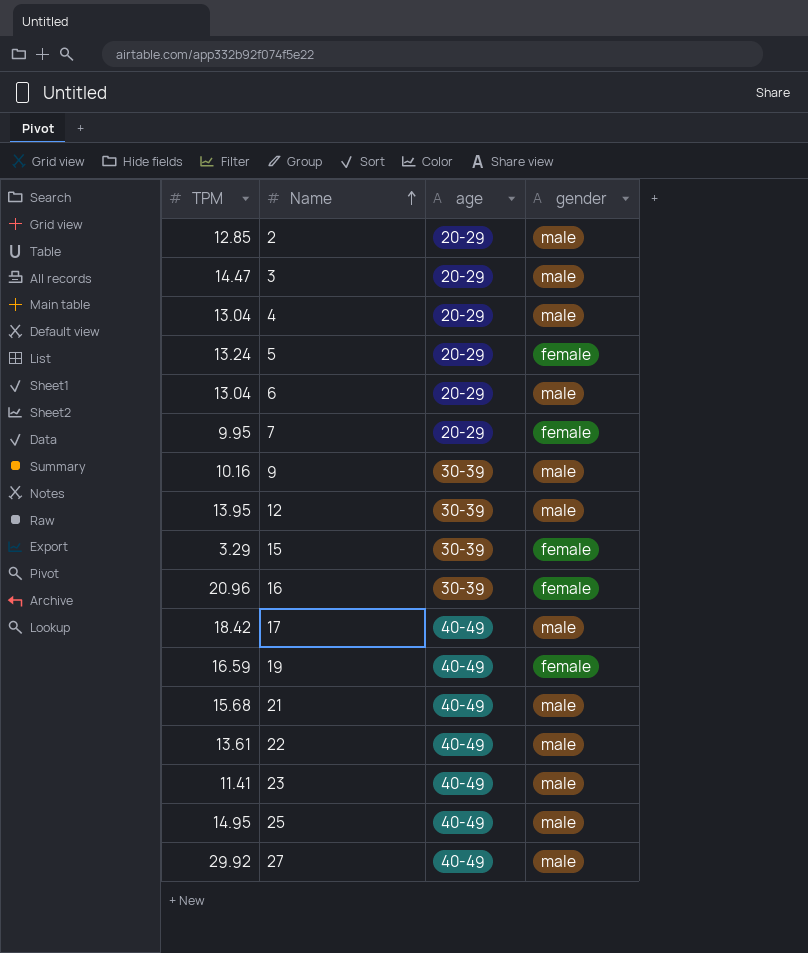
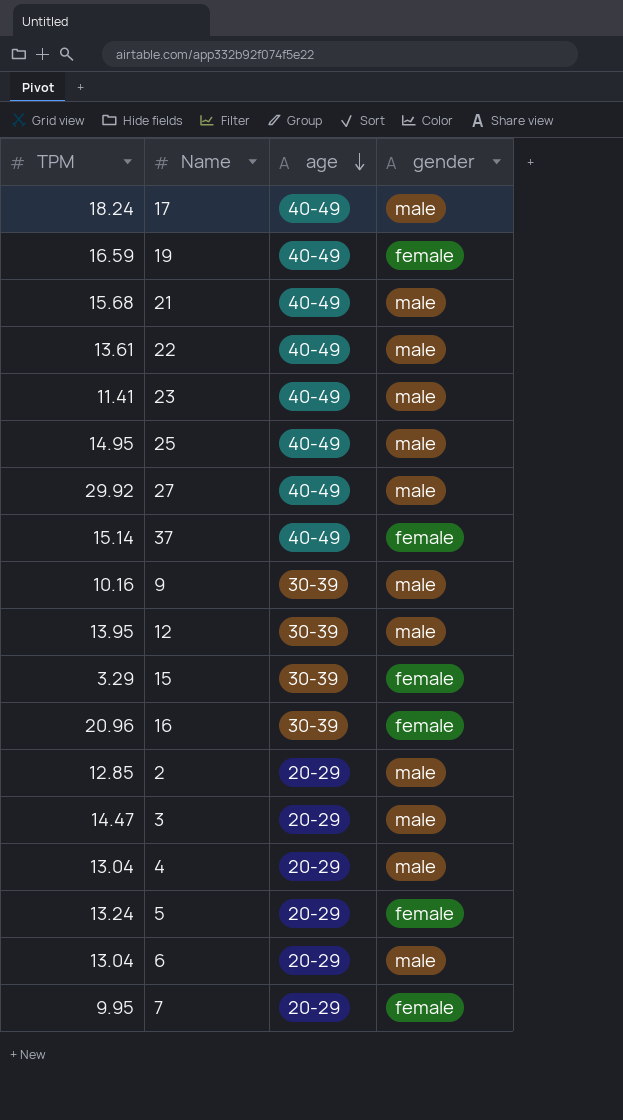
row order: Name ascending -> age descending
17 | TPM: 18.42 -> 18.24
row 37: none -> 15.14 | 40-49 | female

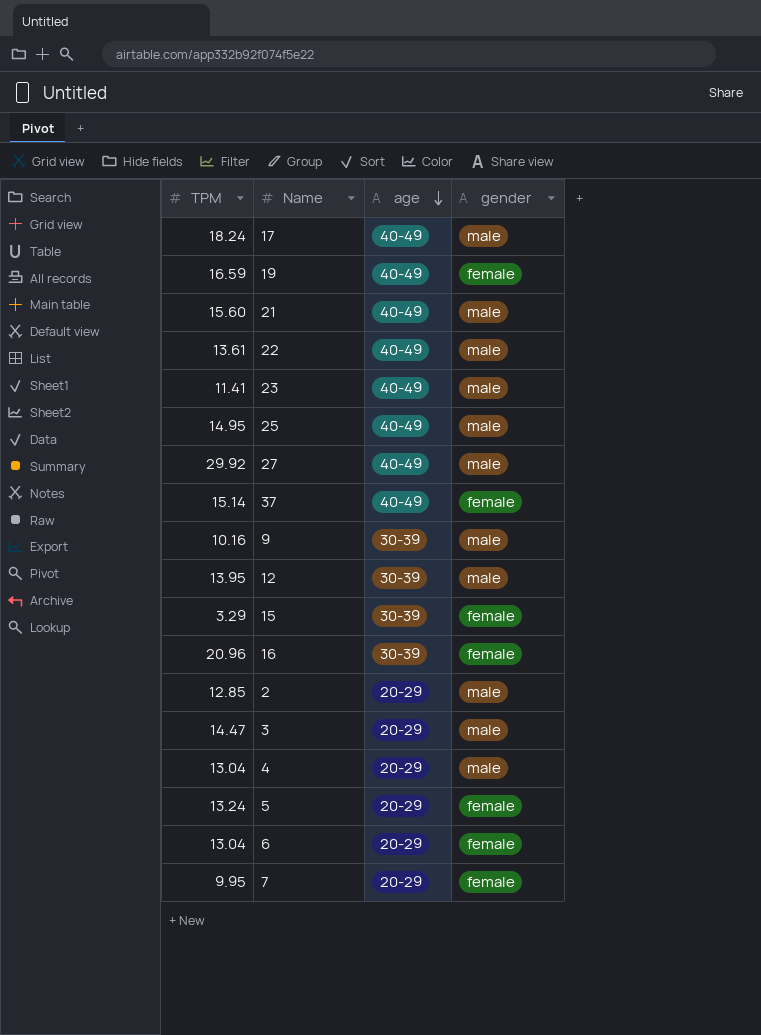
21 | TPM: 15.68 -> 15.60
6 | gender: male -> female

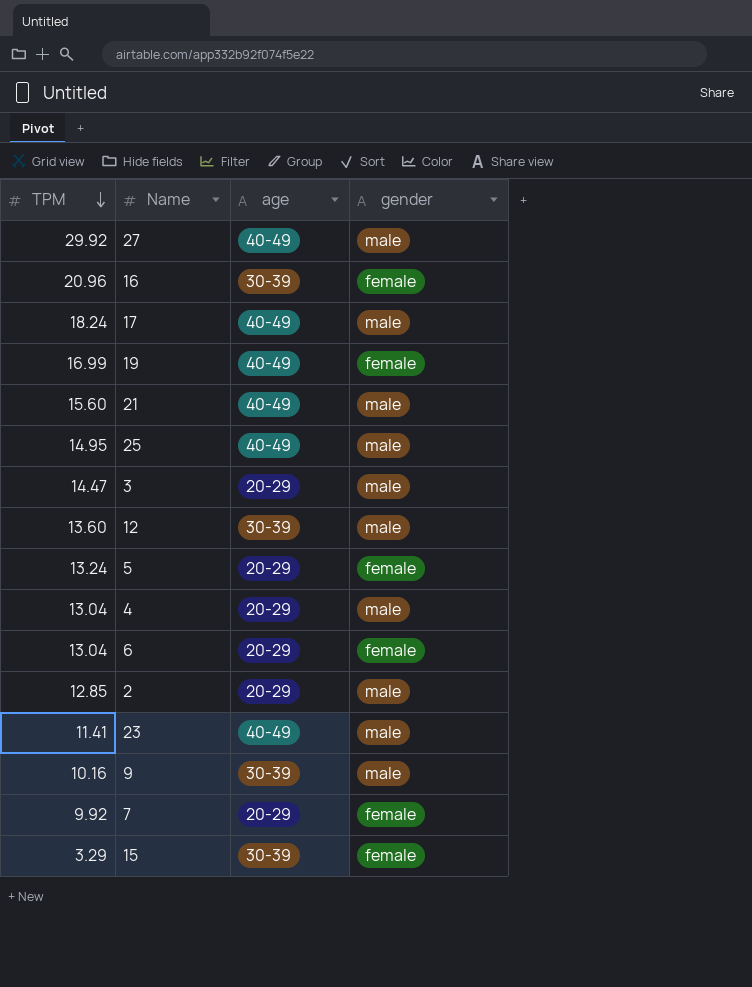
row order: age descending -> TPM descending
row 22: 13.61 | 40-49 | male -> none
row 37: 15.14 | 40-49 | female -> none
19 | TPM: 16.59 -> 16.99
12 | TPM: 13.95 -> 13.60
7 | TPM: 9.95 -> 9.92

